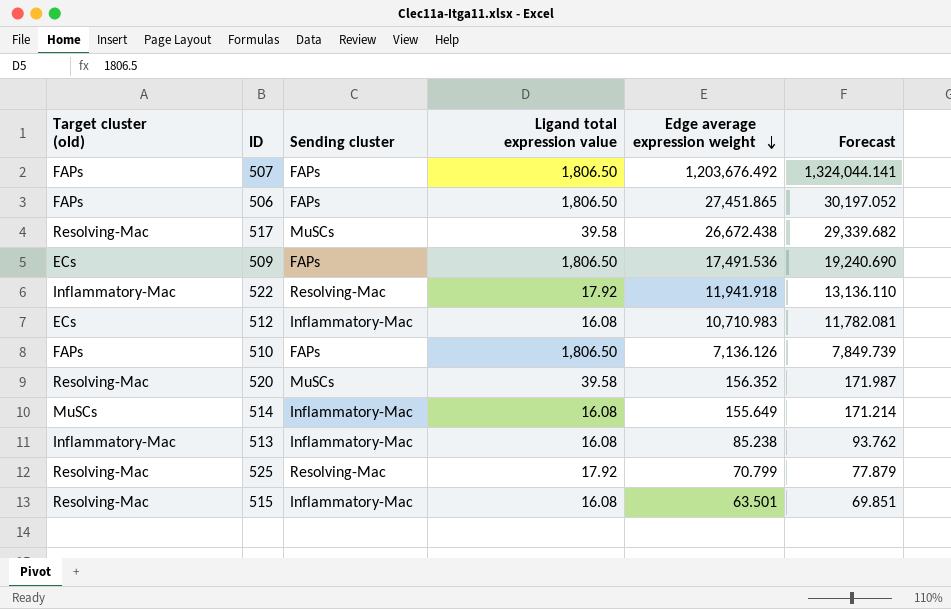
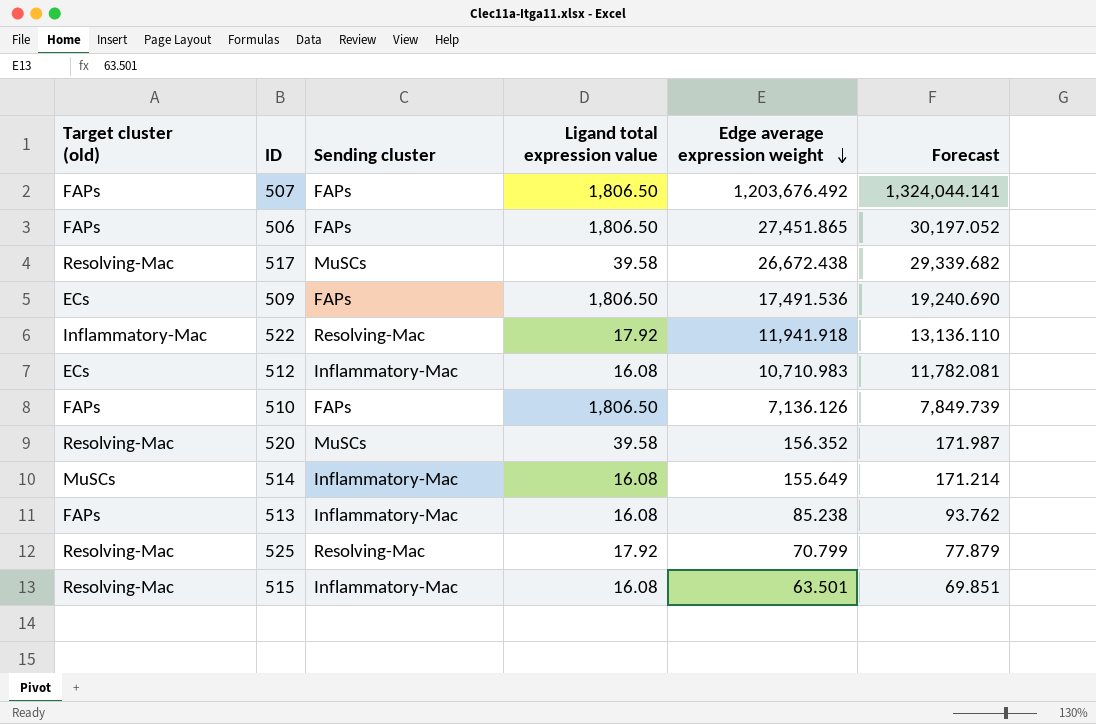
513 | Target cluster (old): Inflammatory-Mac -> FAPs

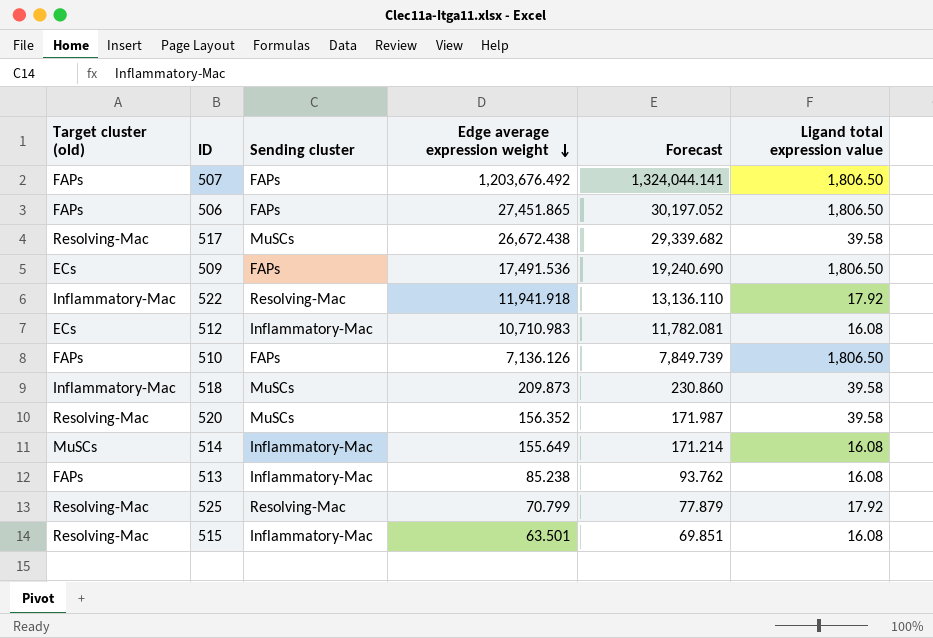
column Ligand total expression value | position: 4 -> 6
row 518: none -> Inflammatory-Mac | MuSCs | 209.873 | 230.860 | 39.58

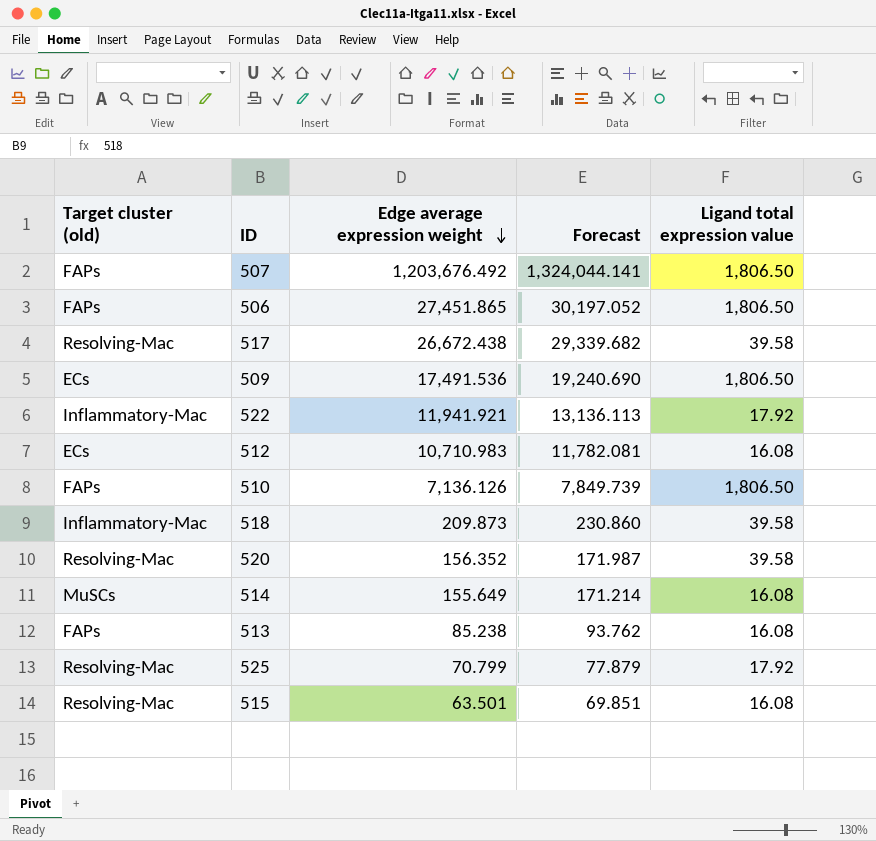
column Sending cluster | position: 3 -> none
522 | Edge average expression weight: 11,941.918 -> 11,941.921
522 | Forecast: 13,136.110 -> 13,136.113

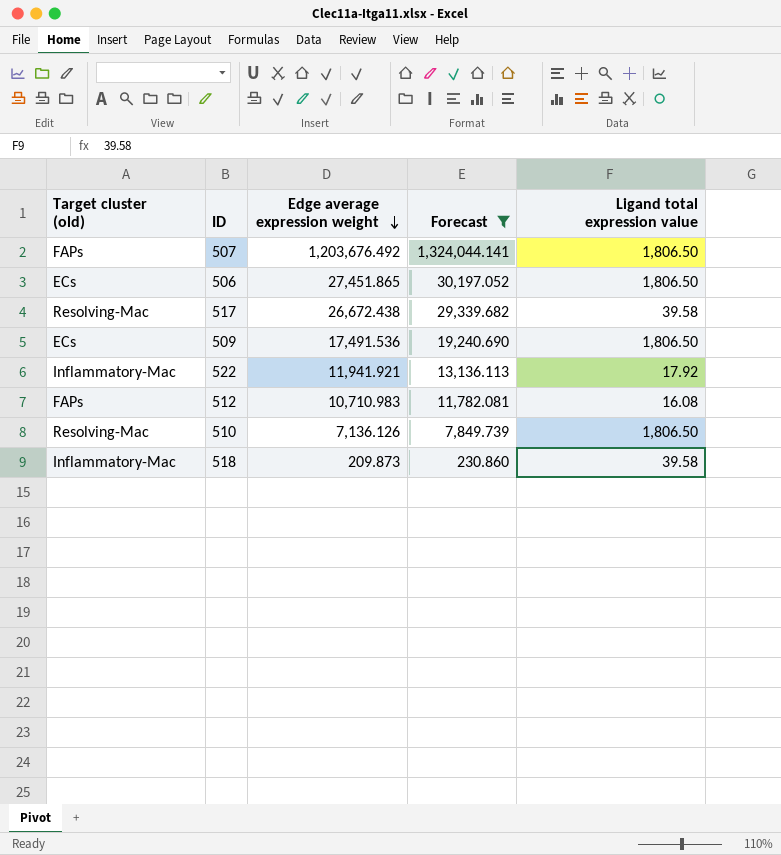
filter: none -> Forecast >= 230.860
506 | Target cluster (old): FAPs -> ECs
512 | Target cluster (old): ECs -> FAPs
510 | Target cluster (old): FAPs -> Resolving-Mac

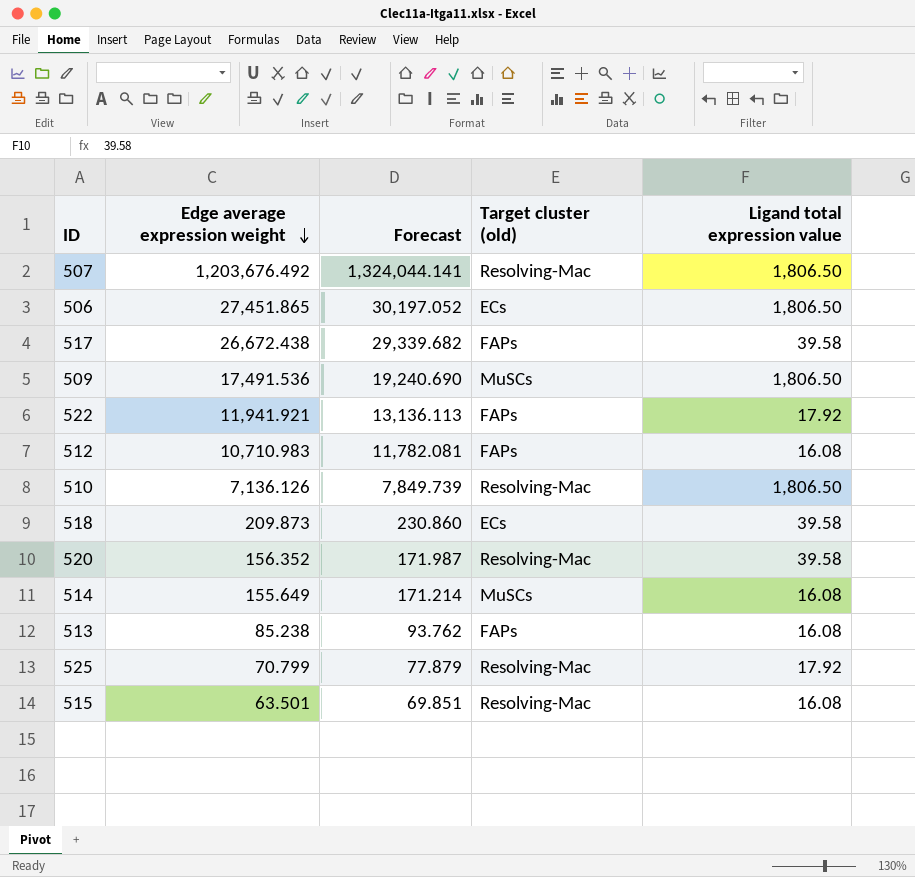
filter: Forecast >= 230.860 -> none
column Target cluster (old) | position: 1 -> 4
507 | Target cluster (old): FAPs -> Resolving-Mac
517 | Target cluster (old): Resolving-Mac -> FAPs
509 | Target cluster (old): ECs -> MuSCs
522 | Target cluster (old): Inflammatory-Mac -> FAPs
518 | Target cluster (old): Inflammatory-Mac -> ECs

